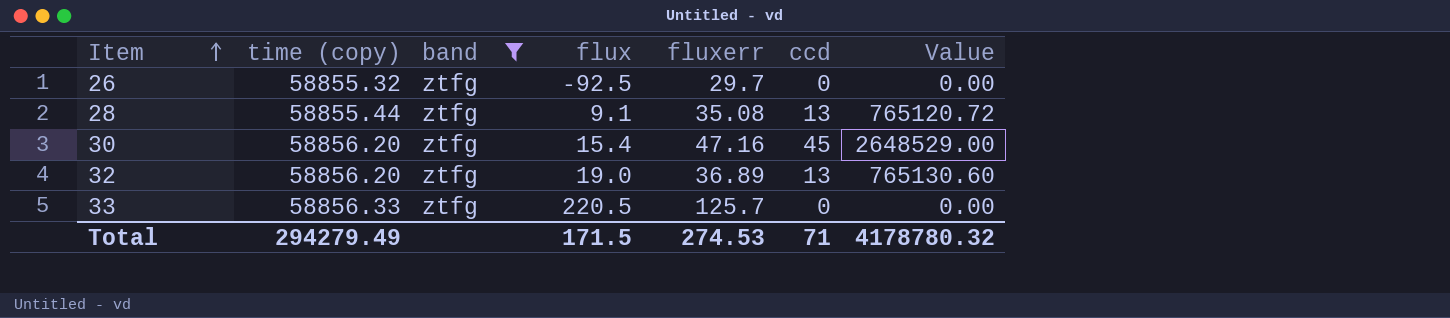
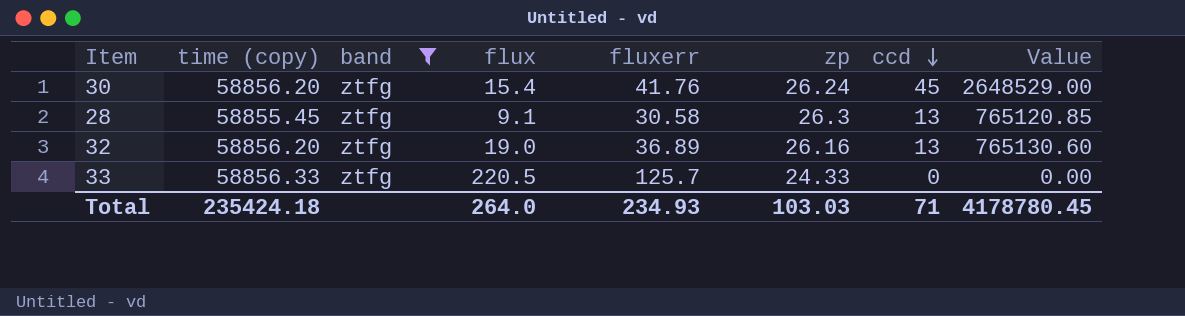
row order: Item ascending -> ccd descending
column zp | position: none -> 6
row 26: 58855.32 | ztfg | -92.5 | 29.7 | 0 | 0.00 -> none
30 | fluxerr: 47.16 -> 41.76
28 | time (copy): 58855.44 -> 58855.45
28 | fluxerr: 35.08 -> 30.58
28 | Value: 765120.72 -> 765120.85
Total | time (copy): 294279.49 -> 235424.18
Total | flux: 171.5 -> 264.0
Total | fluxerr: 274.53 -> 234.93
Total | Value: 4178780.32 -> 4178780.45

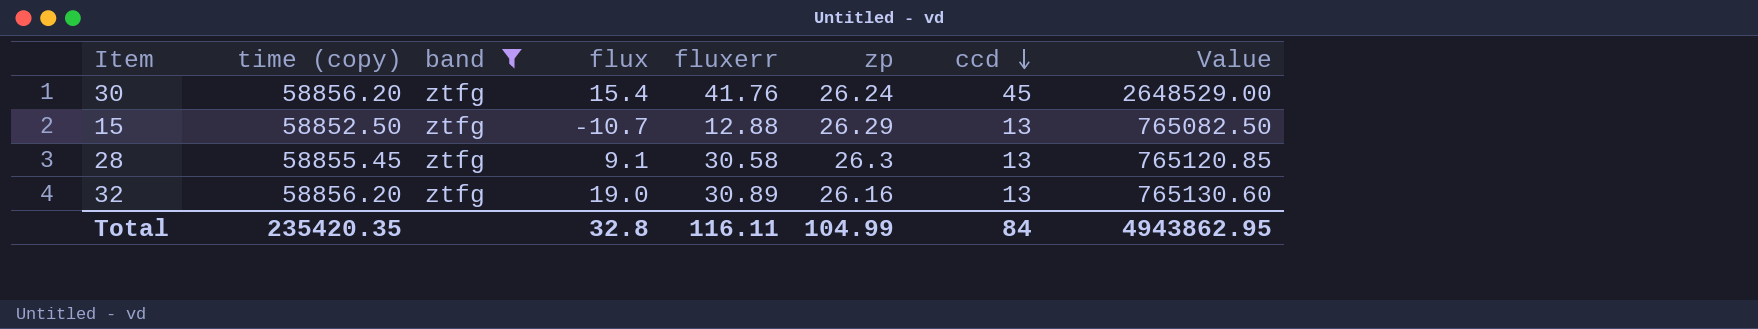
row 33: 58856.33 | ztfg | 220.5 | 125.7 | 24.33 | 0 | 0.00 -> none
row 15: none -> 58852.50 | ztfg | -10.7 | 12.88 | 26.29 | 13 | 765082.50
32 | fluxerr: 36.89 -> 30.89
Total | time (copy): 235424.18 -> 235420.35
Total | flux: 264.0 -> 32.8
Total | fluxerr: 234.93 -> 116.11
Total | zp: 103.03 -> 104.99
Total | ccd: 71 -> 84
Total | Value: 4178780.45 -> 4943862.95

